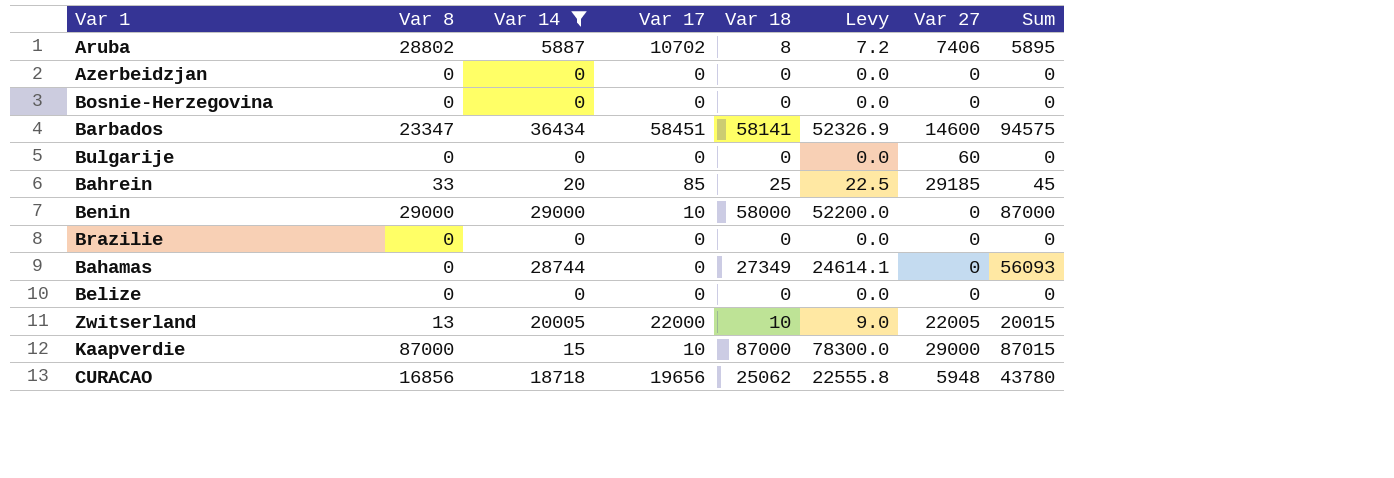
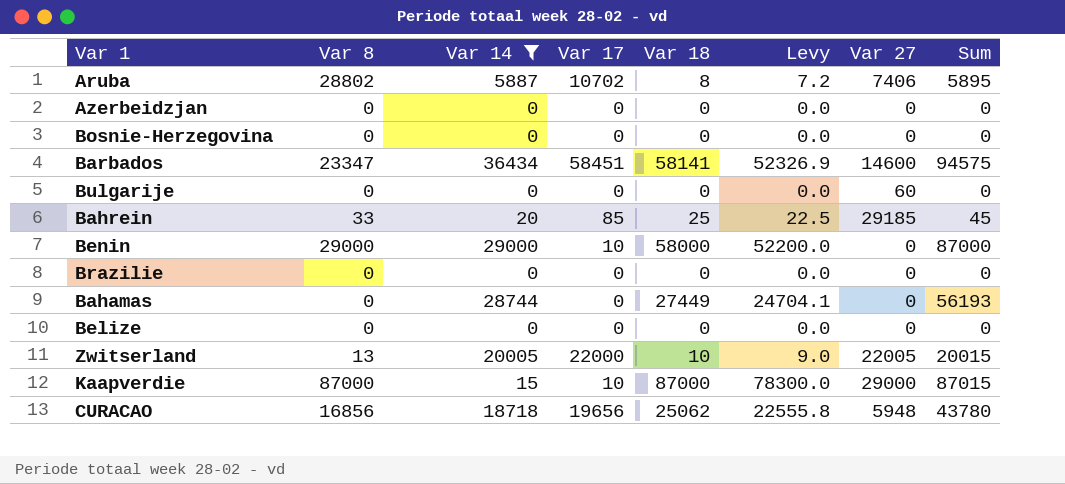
Bahamas | Var 18: 27349 -> 27449
Bahamas | Levy: 24614.1 -> 24704.1
Bahamas | Sum: 56093 -> 56193

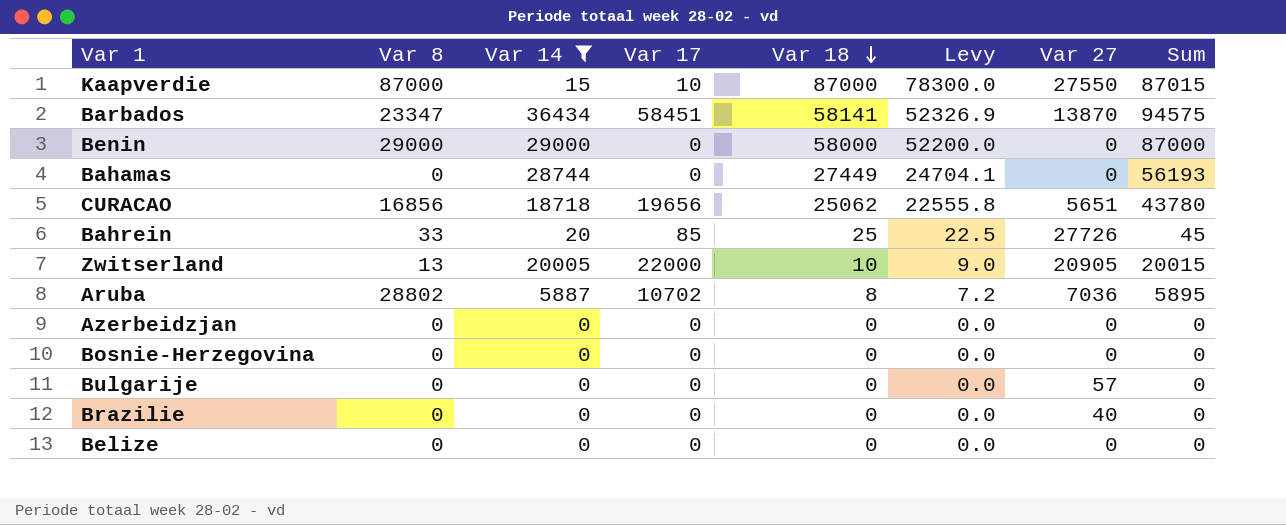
row order: none -> Var 18 descending
Kaapverdie | Var 27: 29000 -> 27550
Barbados | Var 27: 14600 -> 13870
Benin | Var 17: 10 -> 0
CURACAO | Var 27: 5948 -> 5651
Bahrein | Var 27: 29185 -> 27726
Zwitserland | Var 27: 22005 -> 20905
Aruba | Var 27: 7406 -> 7036
Bulgarije | Var 27: 60 -> 57
Brazilie | Var 27: 0 -> 40

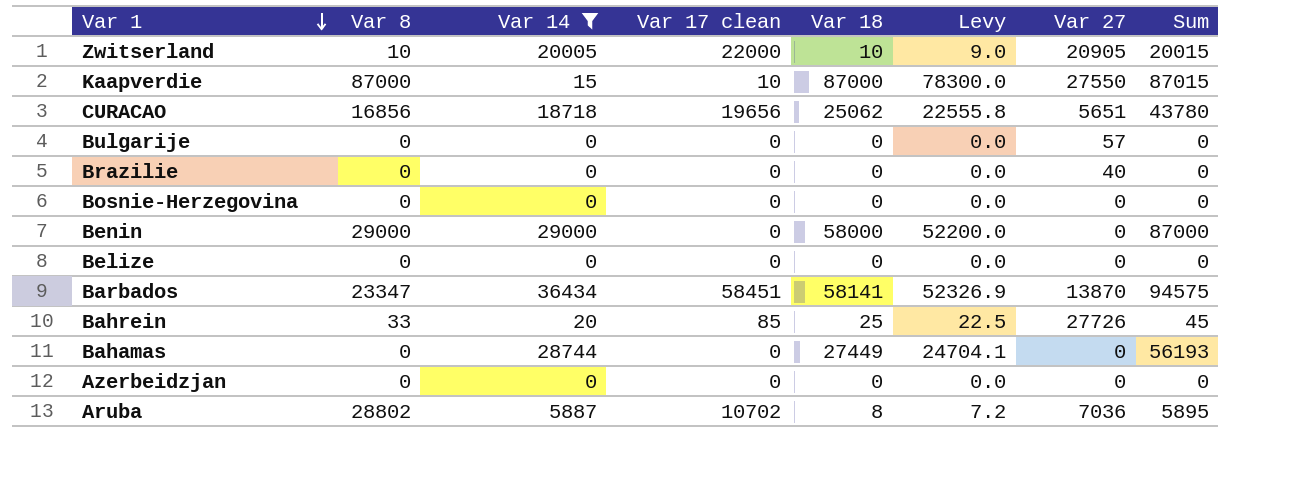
row order: Var 18 descending -> Var 1 descending
column name: Var 17 -> Var 17 clean
Zwitserland | Var 8: 13 -> 10

